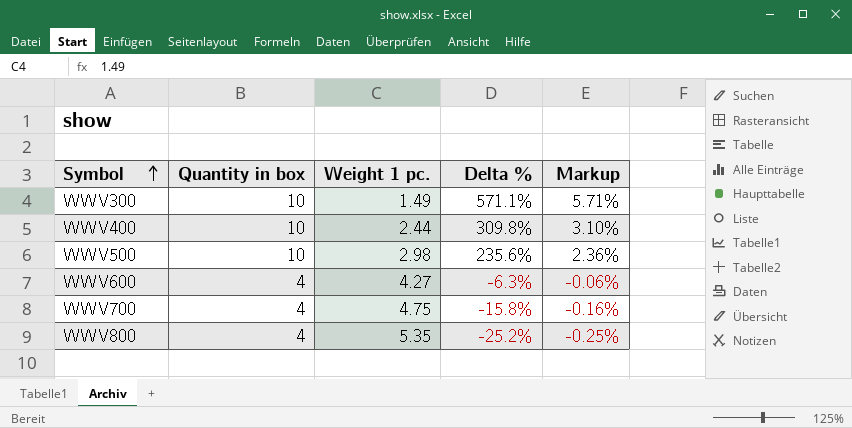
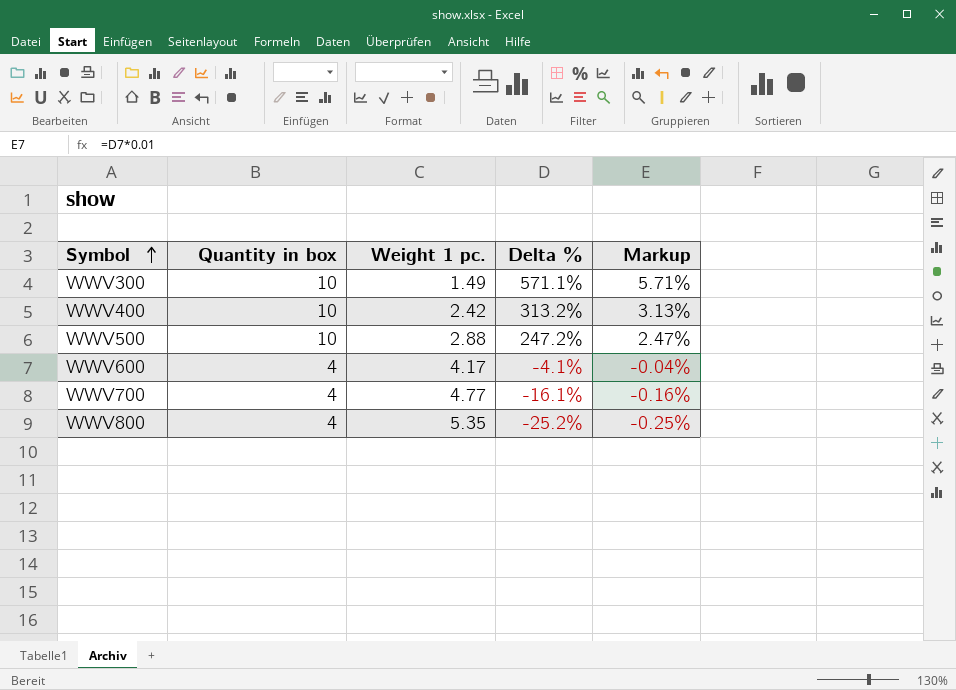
WWV400 | Weight 1 pc.: 2.44 -> 2.42
WWV400 | Delta %: 309.8% -> 313.2%
WWV400 | Markup: 3.10% -> 3.13%
WWV500 | Weight 1 pc.: 2.98 -> 2.88
WWV500 | Delta %: 235.6% -> 247.2%
WWV500 | Markup: 2.36% -> 2.47%
WWV600 | Weight 1 pc.: 4.27 -> 4.17
WWV600 | Delta %: -6.3% -> -4.1%
WWV600 | Markup: -0.06% -> -0.04%
WWV700 | Weight 1 pc.: 4.75 -> 4.77
WWV700 | Delta %: -15.8% -> -16.1%

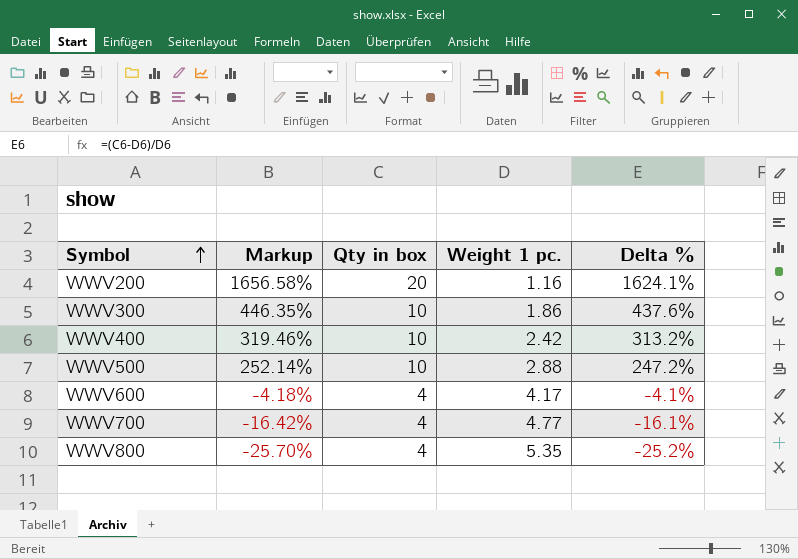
column Markup | formula: [Delta %] * 0.01 -> [Delta %] * 1.02
column Markup | position: 5 -> 2
column name: Quantity in box -> Qty in box
row WWV200: none -> 1656.58% | 20 | 1.16 | 1624.1%
WWV300 | Weight 1 pc.: 1.49 -> 1.86
WWV300 | Delta %: 571.1% -> 437.6%

